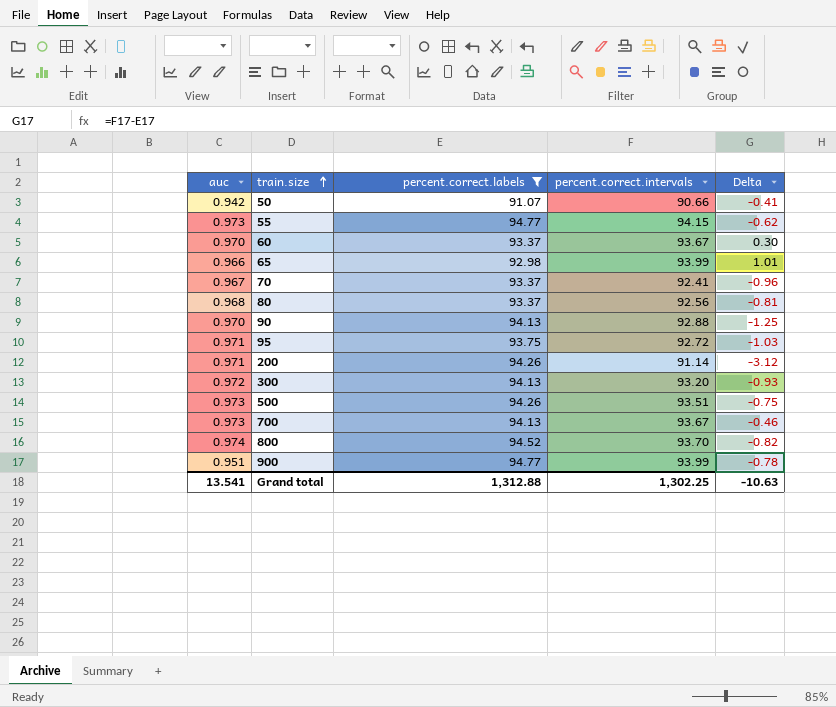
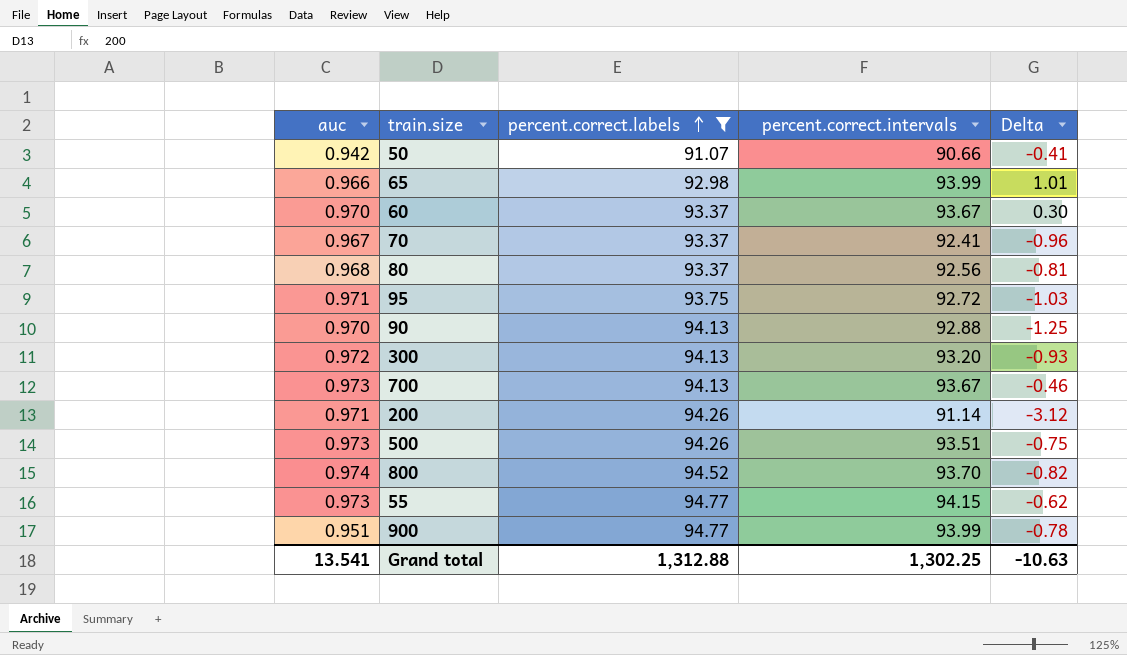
row order: train.size ascending -> percent.correct.labels ascending

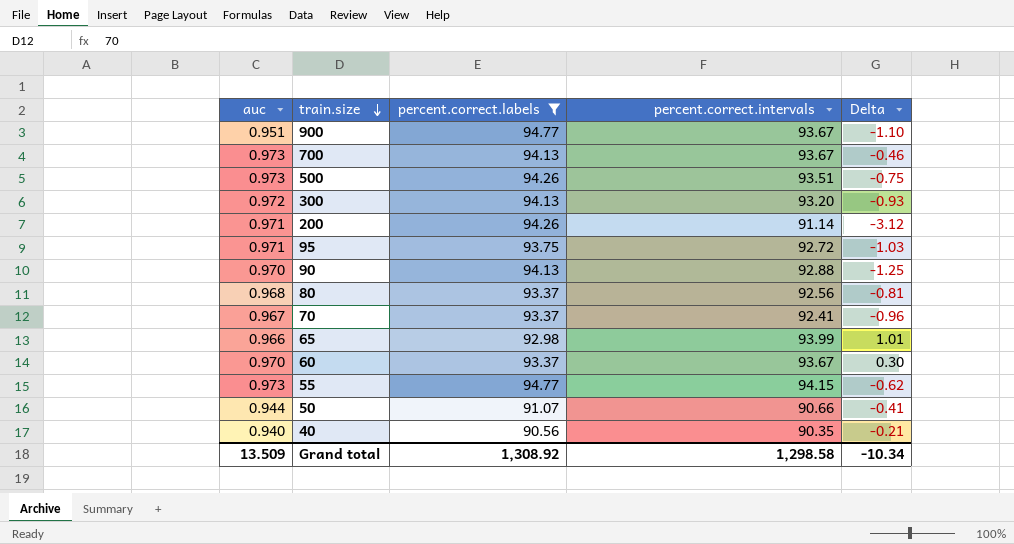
row order: percent.correct.labels ascending -> train.size descending
row 800: 0.974 | 94.52 | 93.70 | -0.82 -> none
900 | percent.correct.intervals: 93.99 -> 93.67
900 | Delta: -0.78 -> -1.10
50 | auc: 0.942 -> 0.944
row 40: none -> 0.940 | 90.56 | 90.35 | -0.21
Grand total | auc: 13.541 -> 13.509
Grand total | percent.correct.labels: 1,312.88 -> 1,308.92
Grand total | percent.correct.intervals: 1,302.25 -> 1,298.58
Grand total | Delta: -10.63 -> -10.34

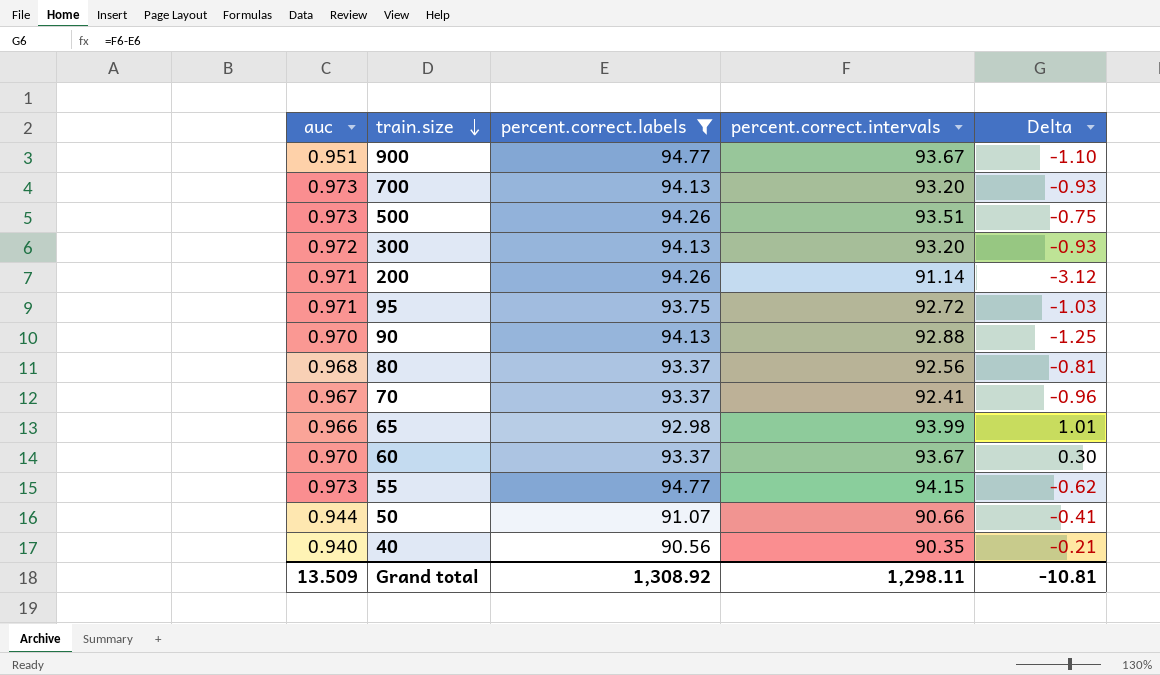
700 | percent.correct.intervals: 93.67 -> 93.20
700 | Delta: -0.46 -> -0.93
Grand total | percent.correct.intervals: 1,298.58 -> 1,298.11
Grand total | Delta: -10.34 -> -10.81

